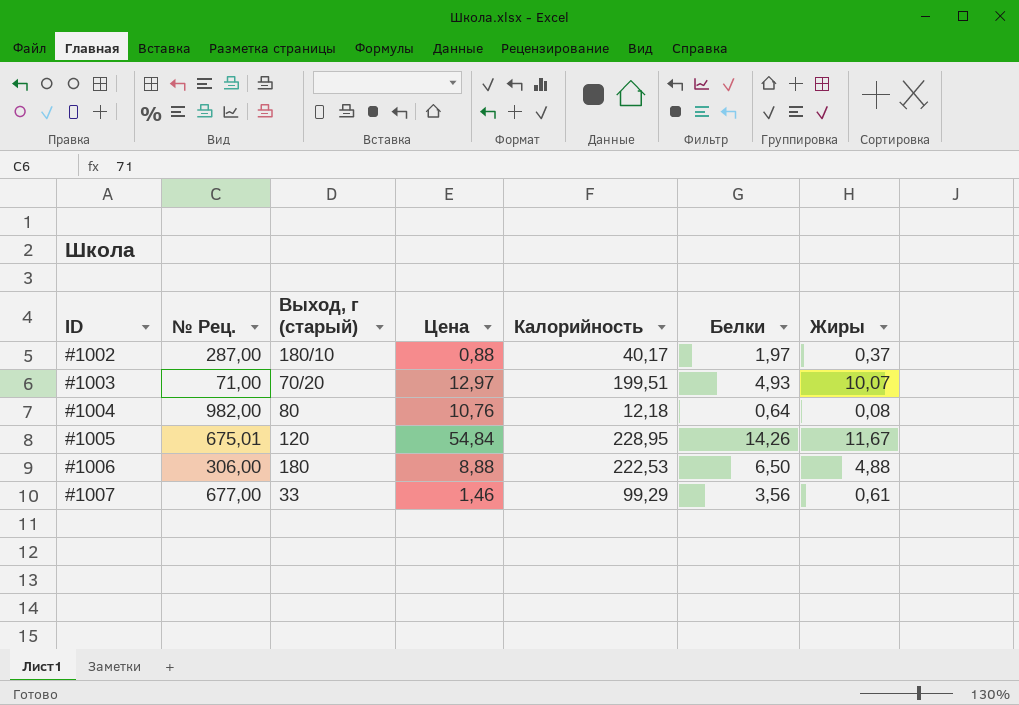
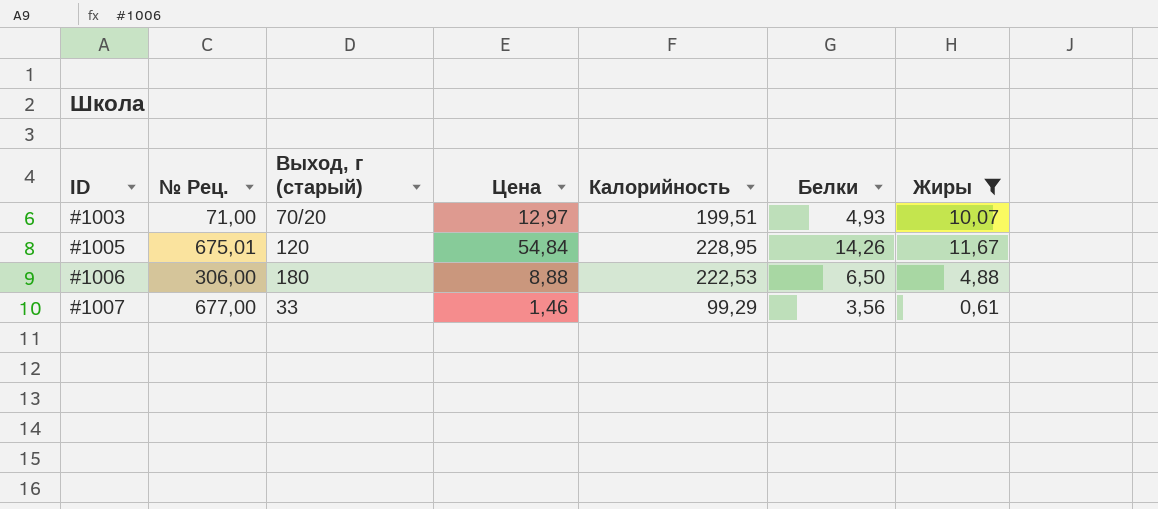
filter: none -> Жиры >= 0,61

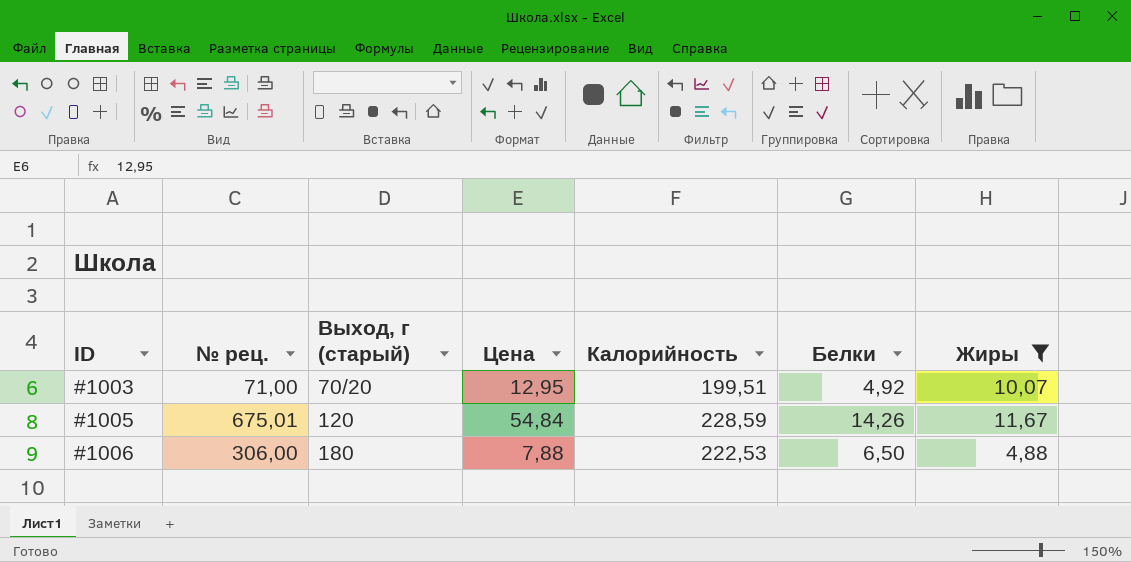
column name: № Рец. -> № рец.
row #1007: 677,00 | 33 | 1,46 | 99,29 | 3,56 | 0,61 -> none
#1003 | Цена: 12,97 -> 12,95
#1003 | Белки: 4,93 -> 4,92
#1005 | Калорийность: 228,95 -> 228,59
#1006 | Цена: 8,88 -> 7,88

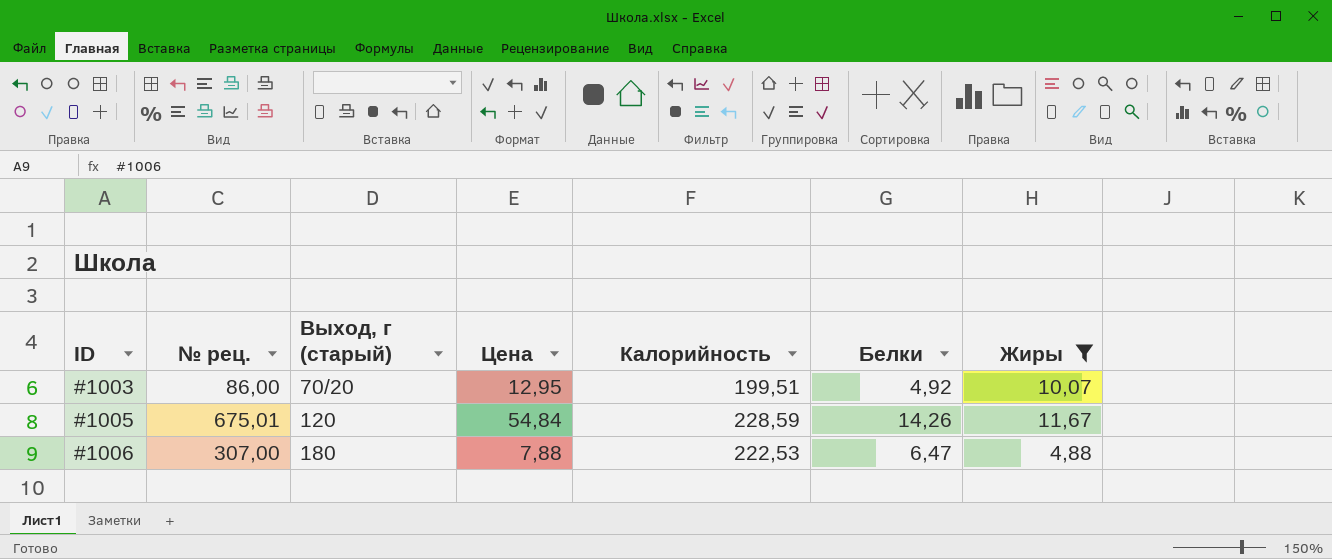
#1003 | № рец.: 71,00 -> 86,00
#1006 | № рец.: 306,00 -> 307,00
#1006 | Белки: 6,50 -> 6,47

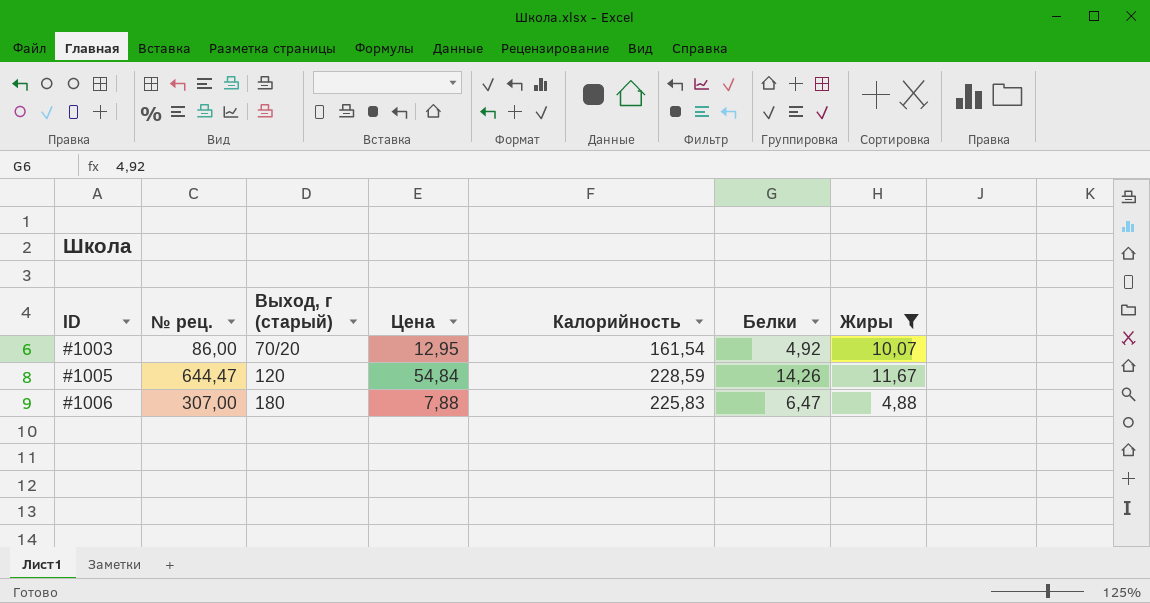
#1003 | Калорийность: 199,51 -> 161,54
#1005 | № рец.: 675,01 -> 644,47
#1006 | Калорийность: 222,53 -> 225,83

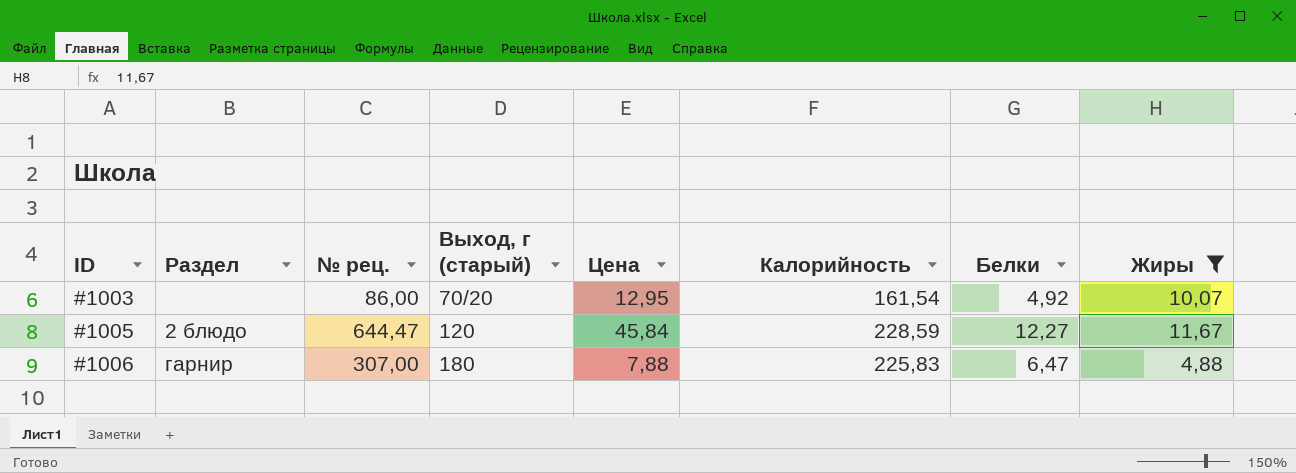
column Раздел | position: none -> 2
#1005 | Цена: 54,84 -> 45,84
#1005 | Белки: 14,26 -> 12,27

